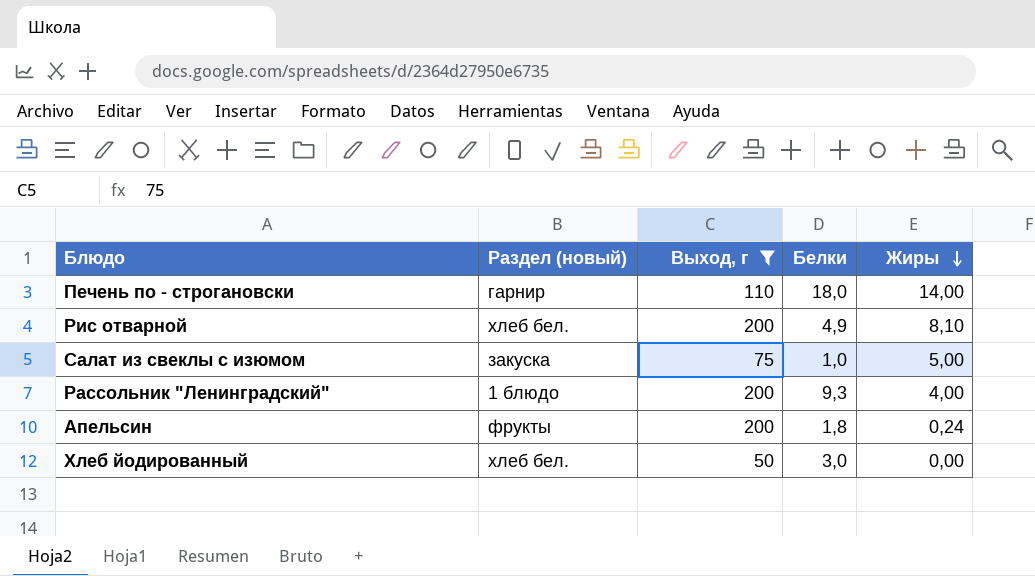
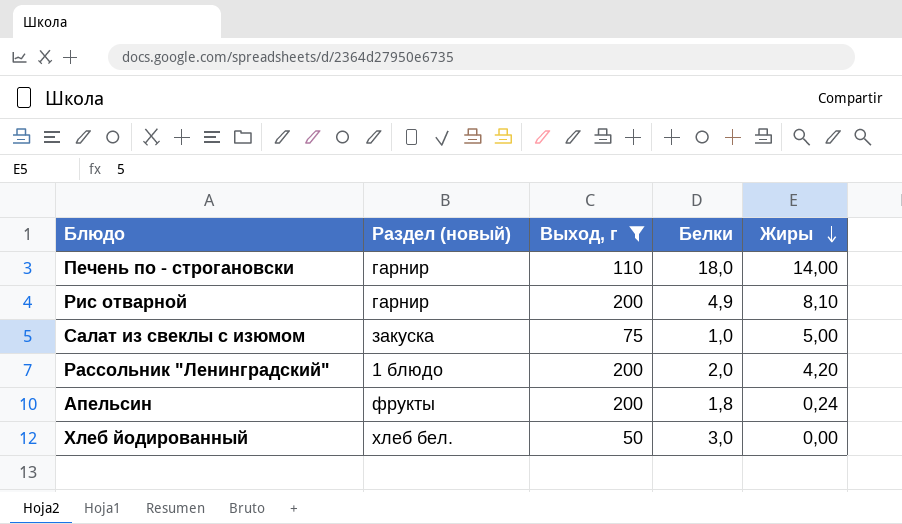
Рис отварной | Раздел (новый): хлеб бел. -> гарнир
Рассольник "Ленинградский" | Белки: 9,3 -> 2,0
Рассольник "Ленинградский" | Жиры: 4,00 -> 4,20

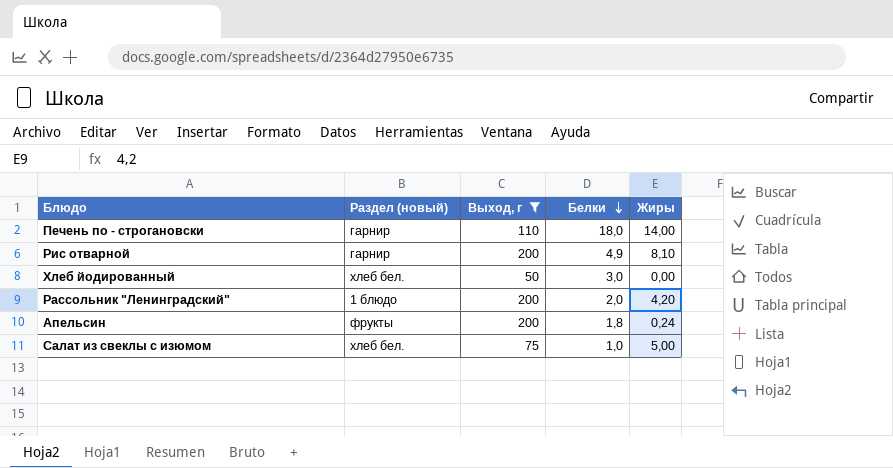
row order: Жиры descending -> Белки descending
Салат из свеклы с изюмом | Раздел (новый): закуска -> хлеб бел.

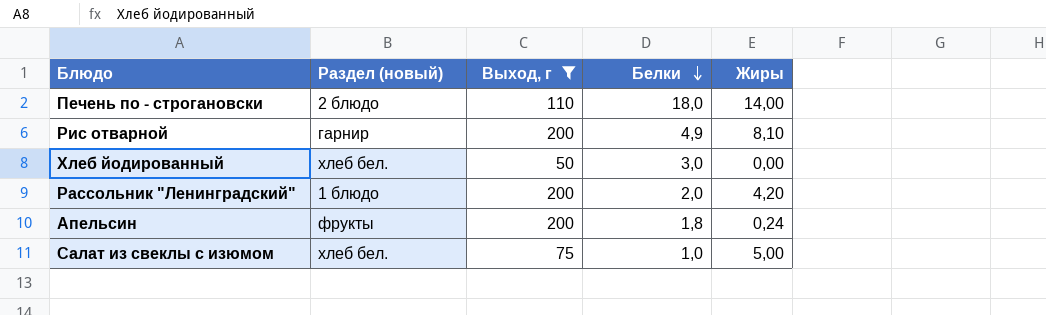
Печень по - строгановски | Раздел (новый): гарнир -> 2 блюдо

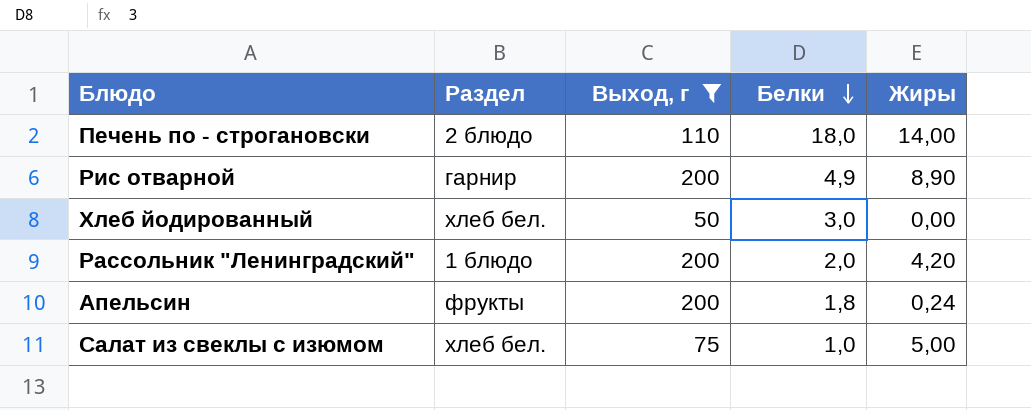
column name: Раздел (новый) -> Раздел
Рис отварной | Жиры: 8,10 -> 8,90

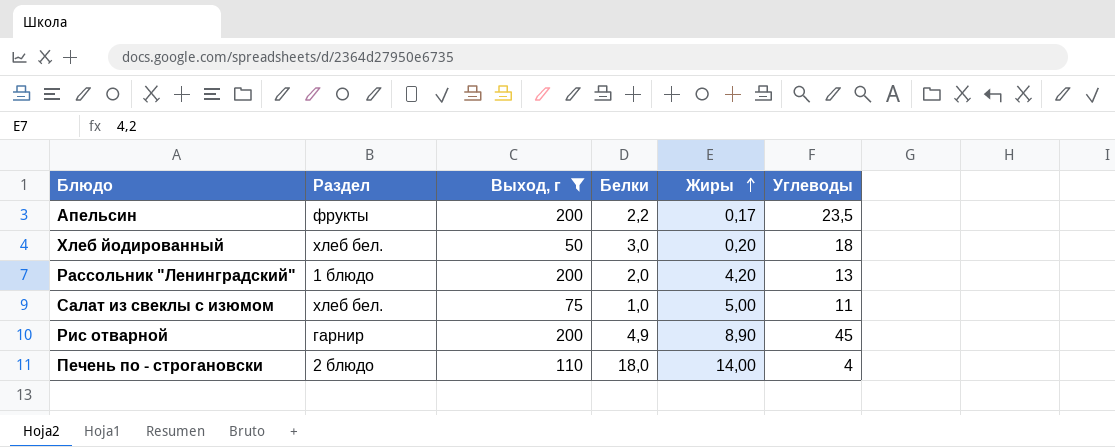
row order: Белки descending -> Жиры ascending
column Углеводы | position: none -> 6
Апельсин | Белки: 1,8 -> 2,2
Апельсин | Жиры: 0,24 -> 0,17
Хлеб йодированный | Жиры: 0,00 -> 0,20

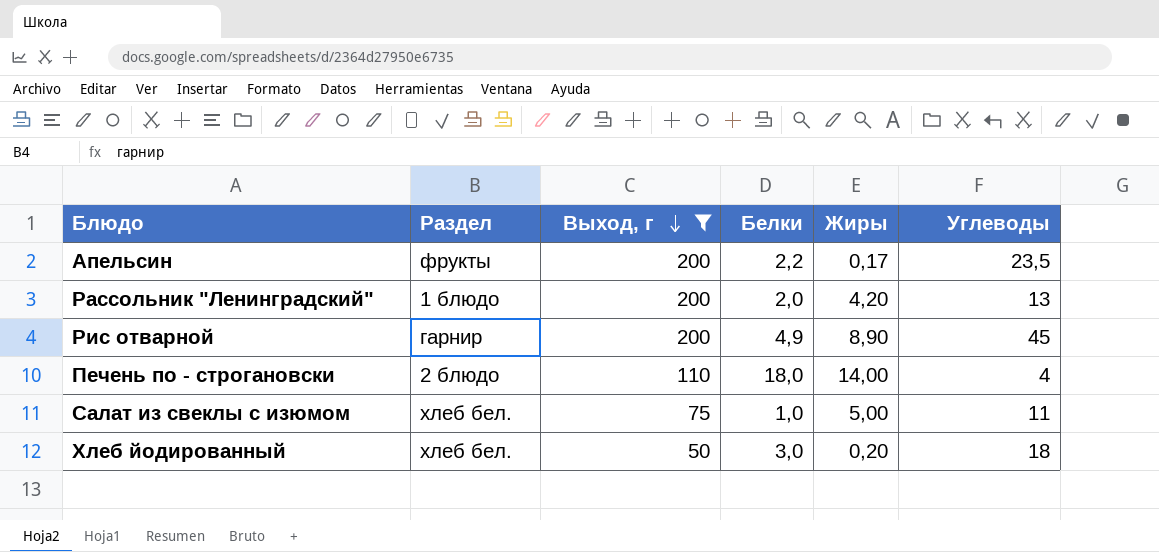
row order: Жиры ascending -> Выход, г descending

